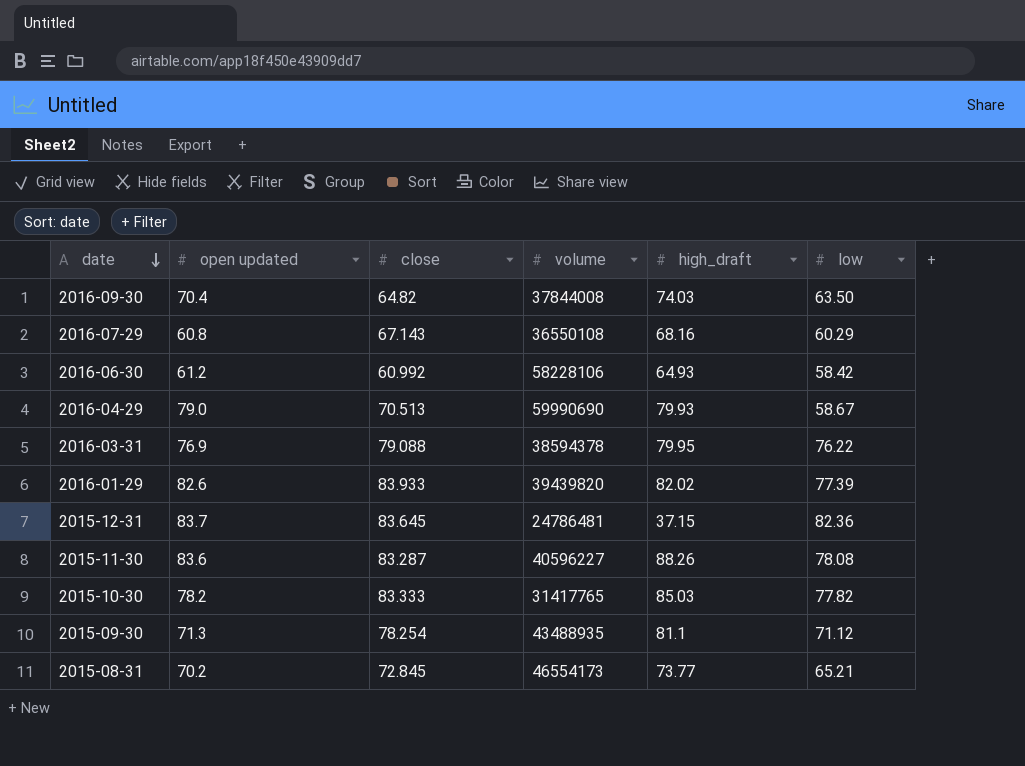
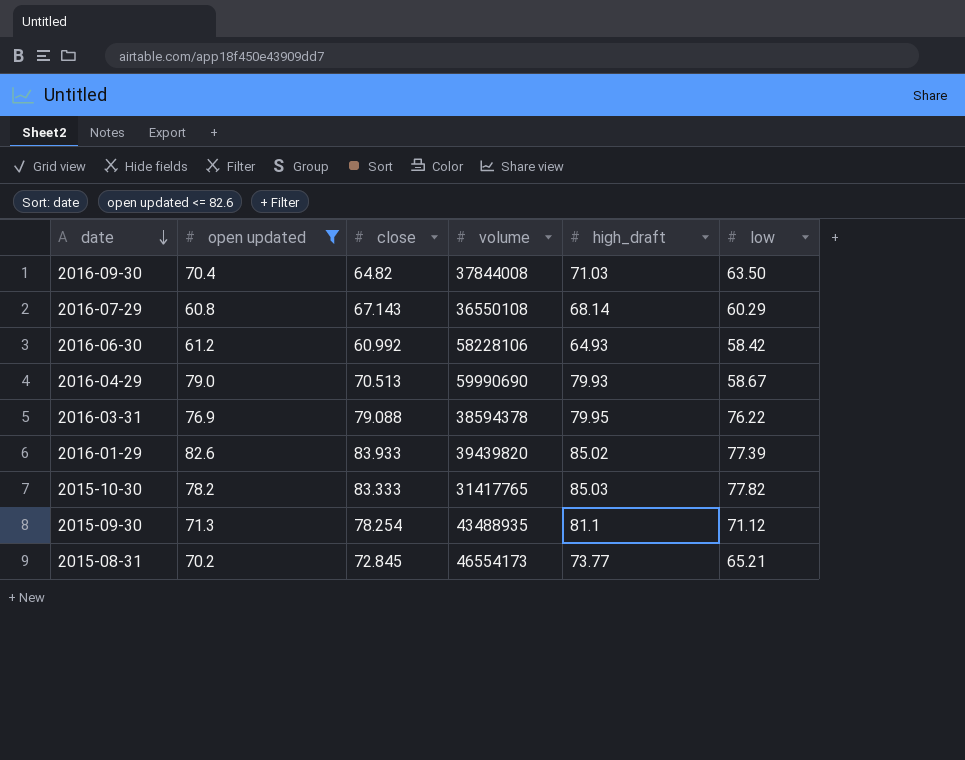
filter: none -> open updated <= 82.6
2016-09-30 | high_draft: 74.03 -> 71.03
2016-07-29 | high_draft: 68.16 -> 68.14
2016-01-29 | high_draft: 82.02 -> 85.02

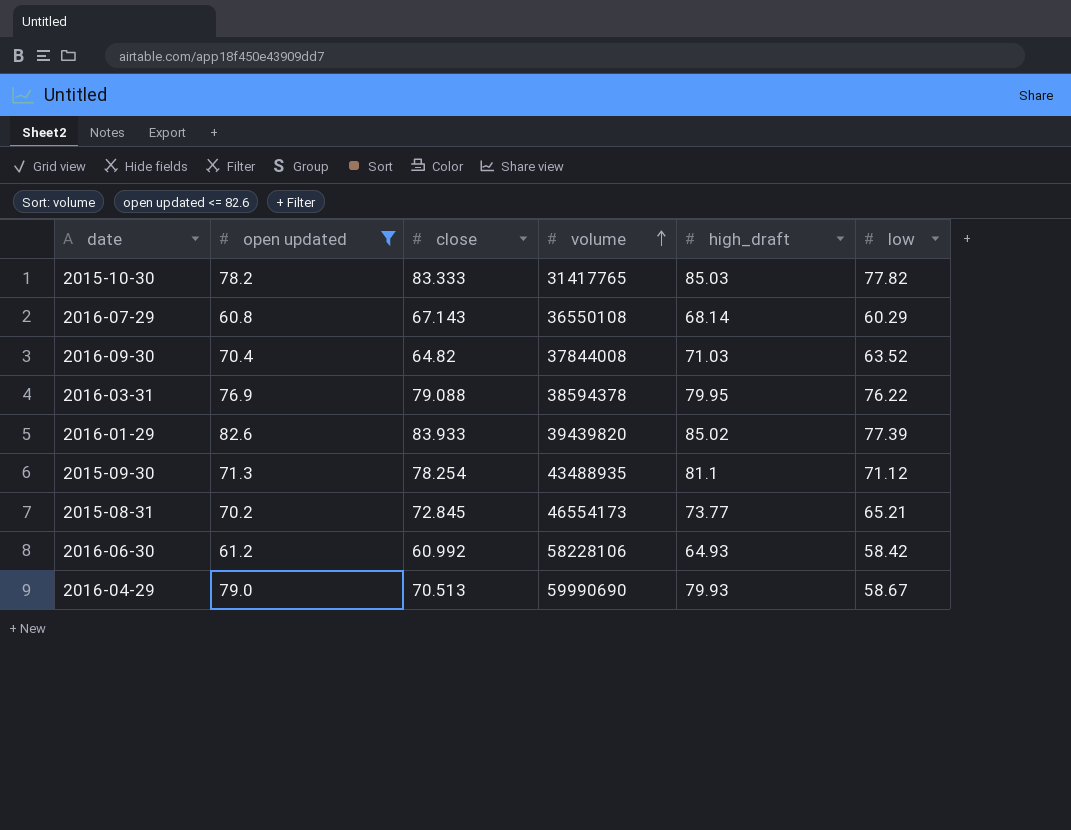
row order: date descending -> volume ascending
2016-09-30 | low: 63.50 -> 63.52

